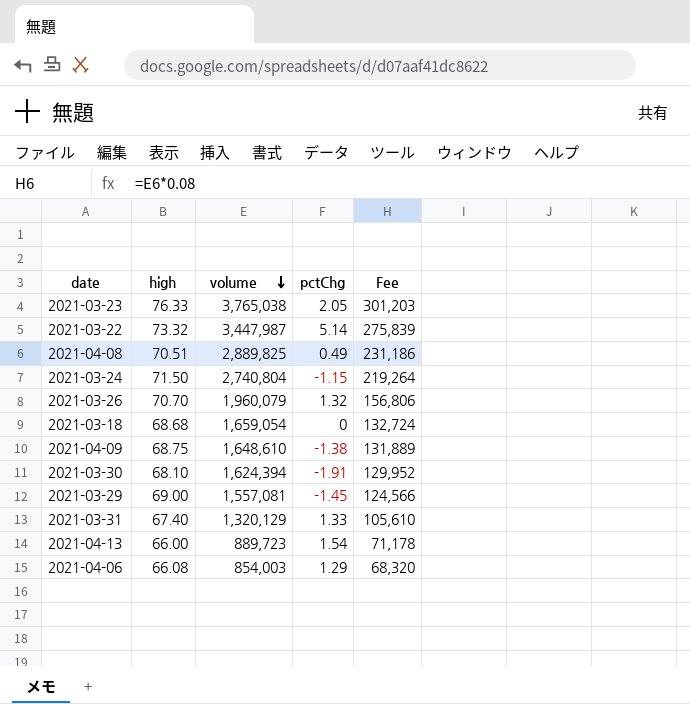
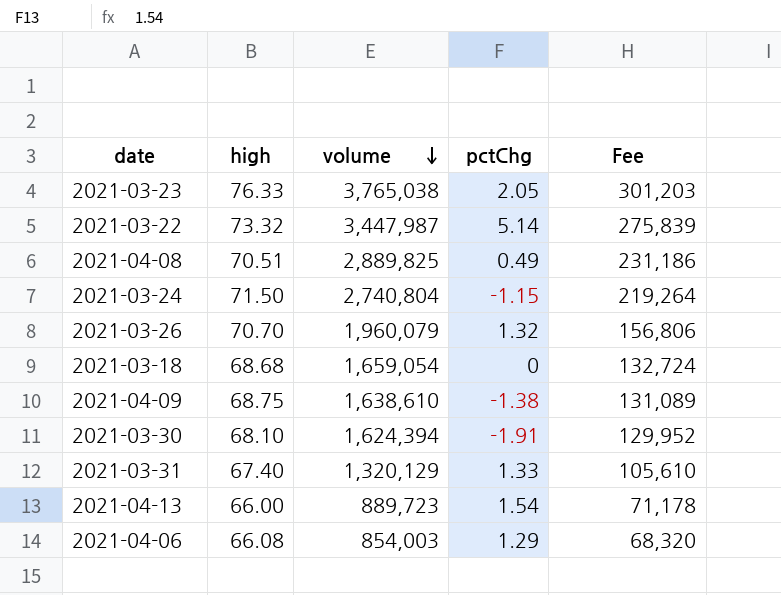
row 2021-03-29: 69.00 | 1,557,081 | -1.45 | 124,566 -> none
2021-04-09 | volume: 1,648,610 -> 1,638,610
2021-04-09 | Fee: 131,889 -> 131,089

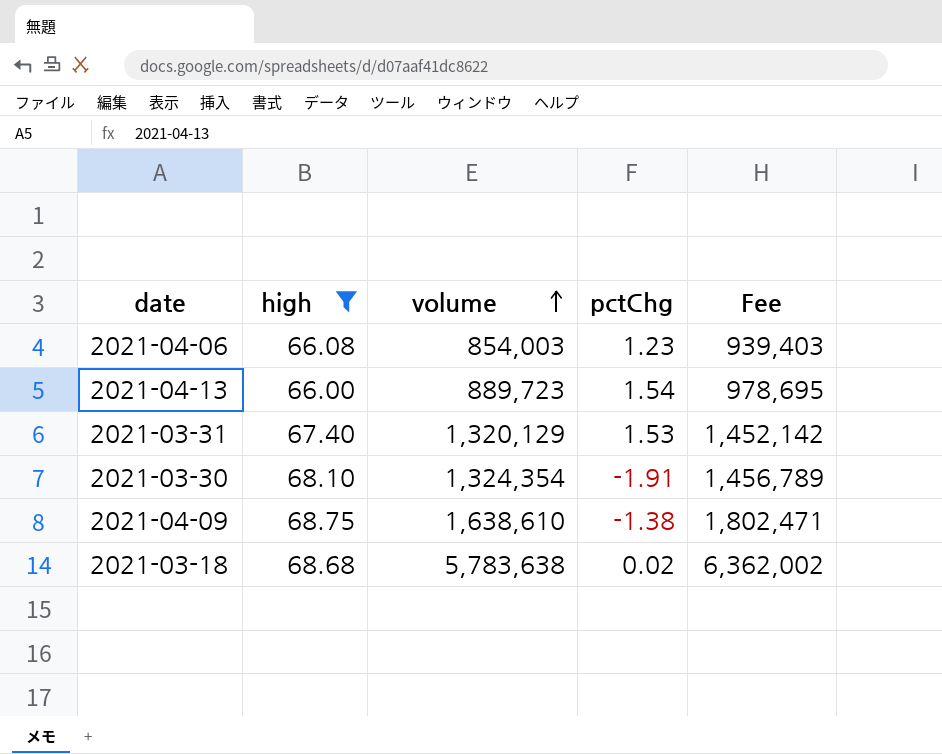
filter: none -> high <= 68.75
row order: volume descending -> volume ascending
column Fee | formula: [volume] * 0.08 -> [volume] * 1.1
2021-04-06 | pctChg: 1.29 -> 1.23
2021-03-31 | pctChg: 1.33 -> 1.53
2021-03-30 | volume: 1,624,394 -> 1,324,354
2021-03-18 | volume: 1,659,054 -> 5,783,638
2021-03-18 | pctChg: 0 -> 0.02

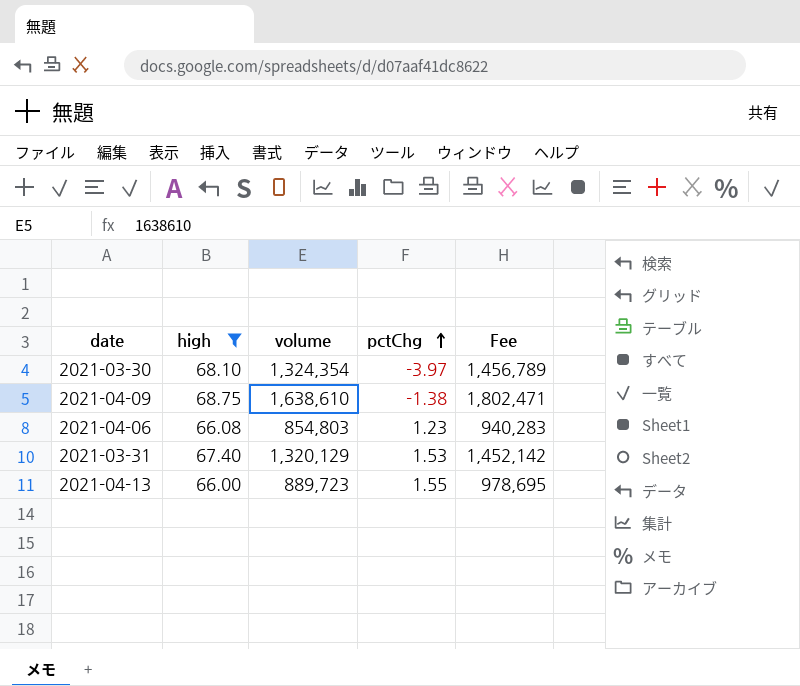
row order: volume ascending -> pctChg ascending
row 2021-03-18: 68.68 | 5,783,638 | 0.02 | 6,362,002 -> none
2021-03-30 | pctChg: -1.91 -> -3.97
2021-04-06 | volume: 854,003 -> 854,803
2021-04-06 | Fee: 939,403 -> 940,283
2021-04-13 | pctChg: 1.54 -> 1.55

